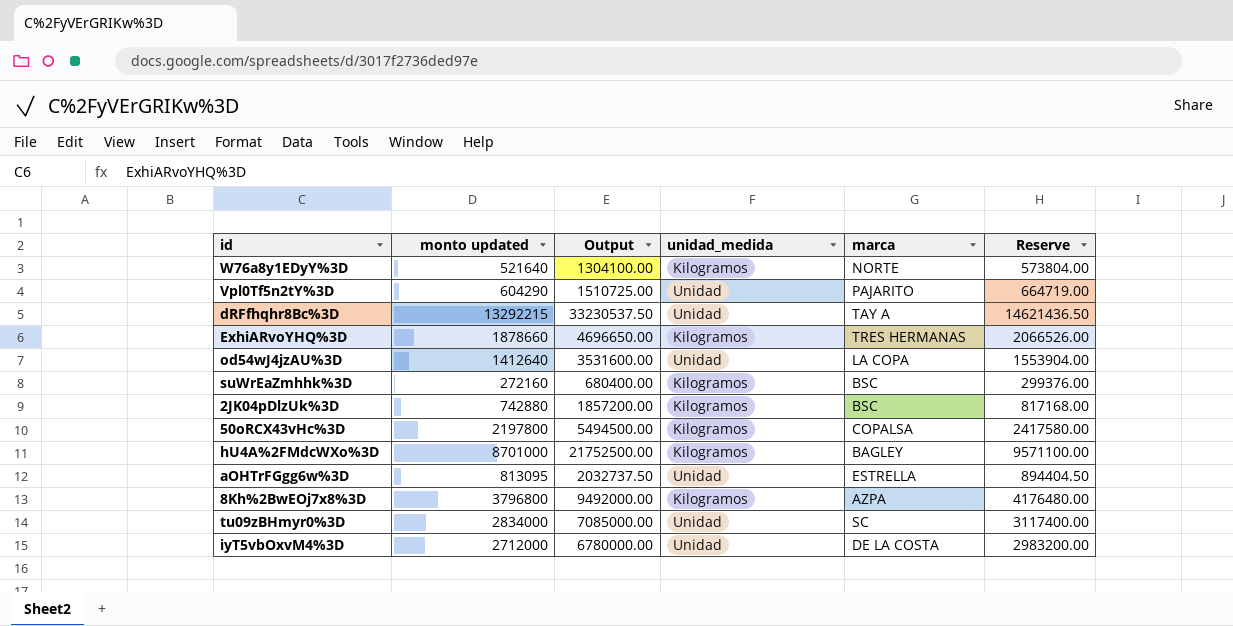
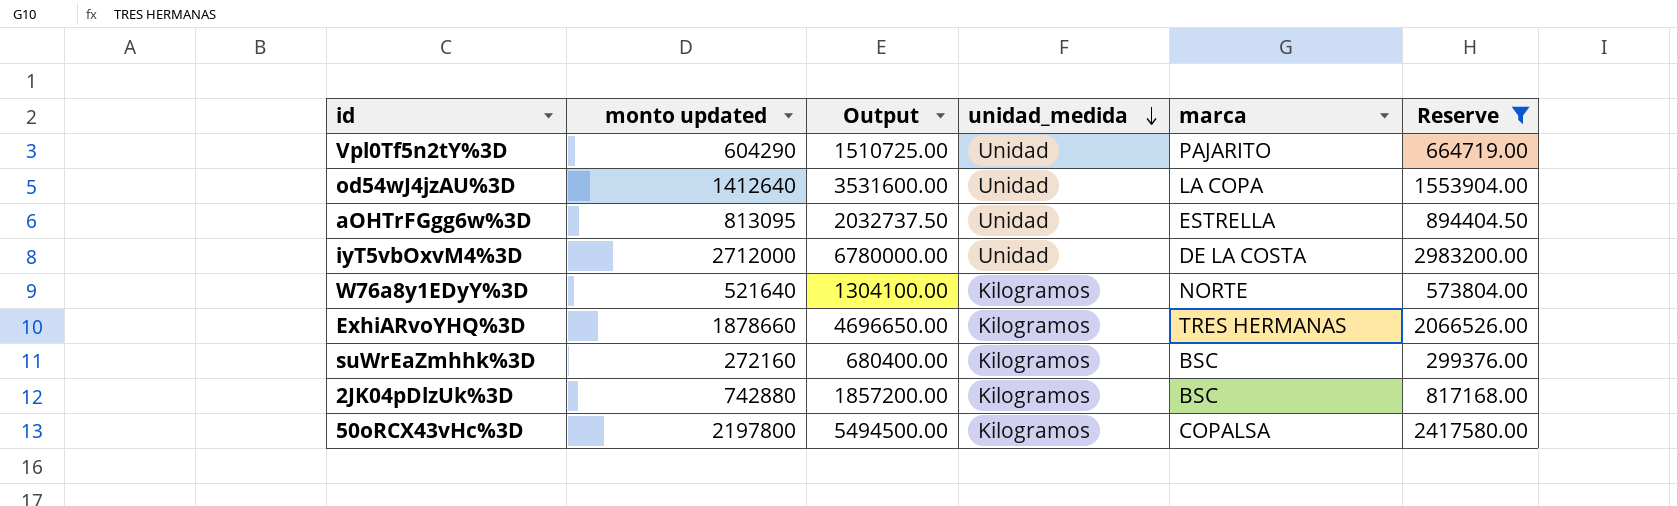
filter: none -> Reserve <= 2983200.00
row order: none -> unidad_medida descending

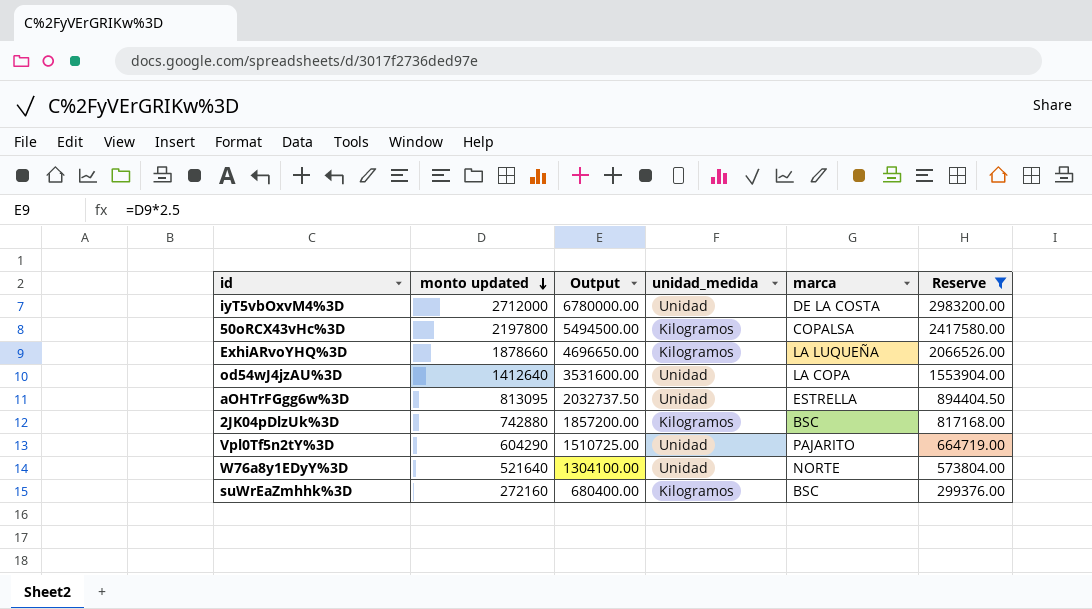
row order: unidad_medida descending -> monto updated descending
ExhiARvoYHQ%3D | marca: TRES HERMANAS -> LA LUQUEÑA
W76a8y1EDyY%3D | unidad_medida: Kilogramos -> Unidad

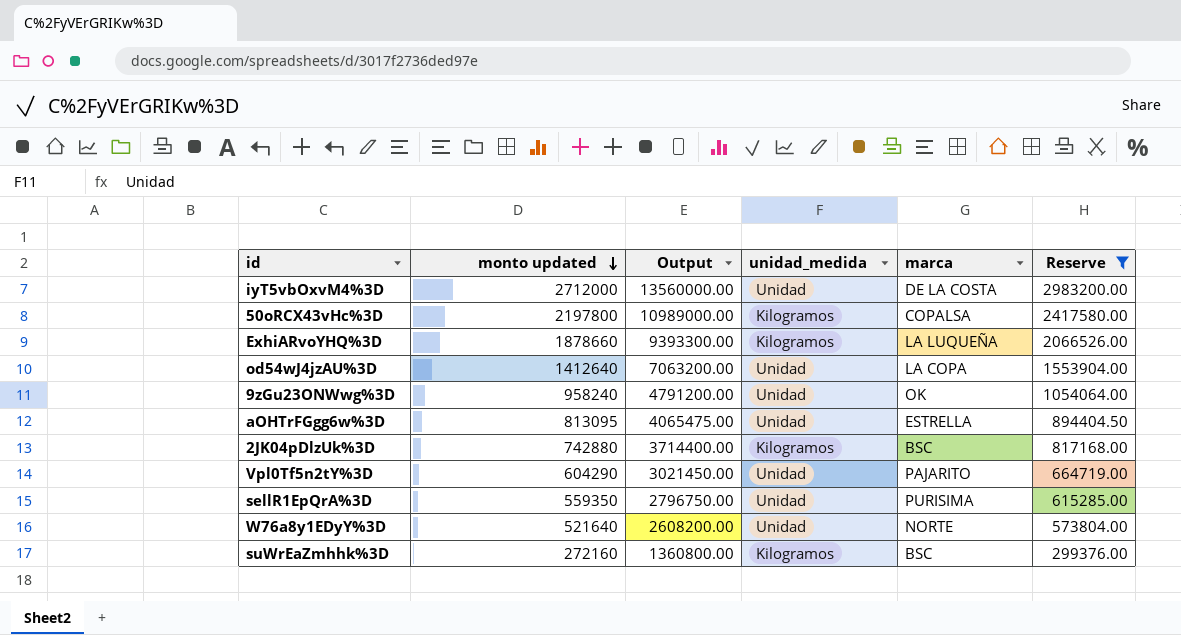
column Output | formula: [monto updated] * 2.5 -> [monto updated] * 5
row 9zGu23ONWwg%3D: none -> 958240 | 4791200.00 | Unidad | OK | 1054064.00
row sellR1EpQrA%3D: none -> 559350 | 2796750.00 | Unidad | PURISIMA | 615285.00

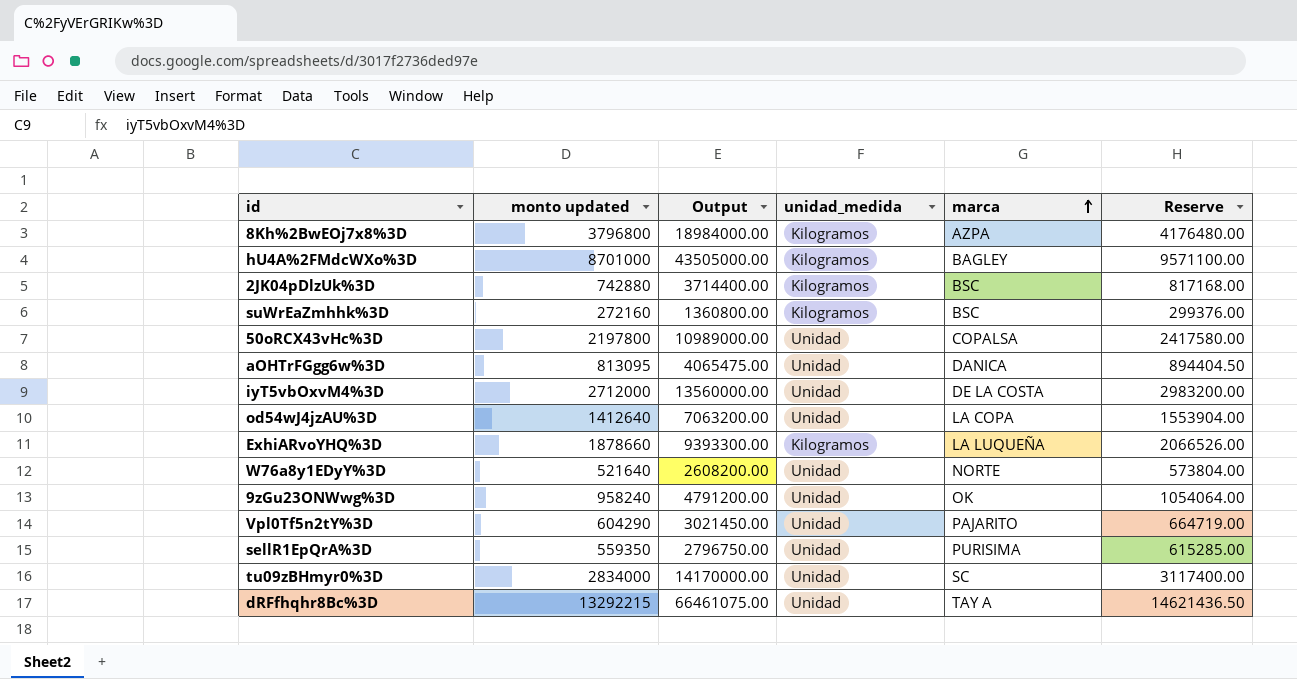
filter: Reserve <= 2983200.00 -> none
row order: monto updated descending -> marca ascending
50oRCX43vHc%3D | unidad_medida: Kilogramos -> Unidad
aOHTrFGgg6w%3D | marca: ESTRELLA -> DANICA

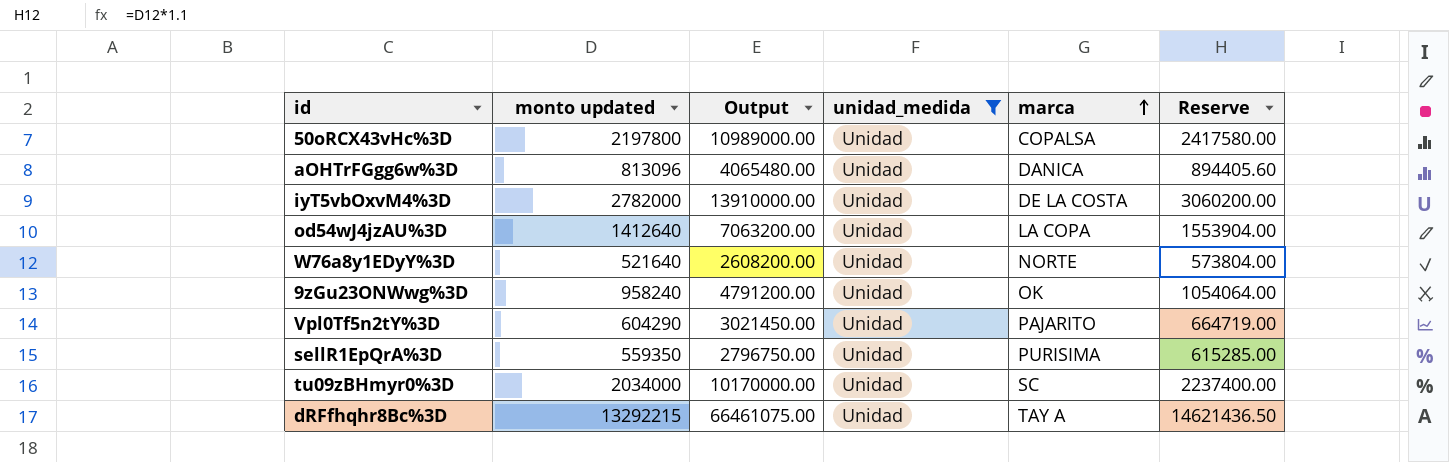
filter: none -> unidad_medida = Unidad
aOHTrFGgg6w%3D | monto updated: 813095 -> 813096
aOHTrFGgg6w%3D | Output: 4065475.00 -> 4065480.00
aOHTrFGgg6w%3D | Reserve: 894404.50 -> 894405.60
iyT5vbOxvM4%3D | monto updated: 2712000 -> 2782000
iyT5vbOxvM4%3D | Output: 13560000.00 -> 13910000.00
iyT5vbOxvM4%3D | Reserve: 2983200.00 -> 3060200.00
tu09zBHmyr0%3D | monto updated: 2834000 -> 2034000
tu09zBHmyr0%3D | Output: 14170000.00 -> 10170000.00
tu09zBHmyr0%3D | Reserve: 3117400.00 -> 2237400.00

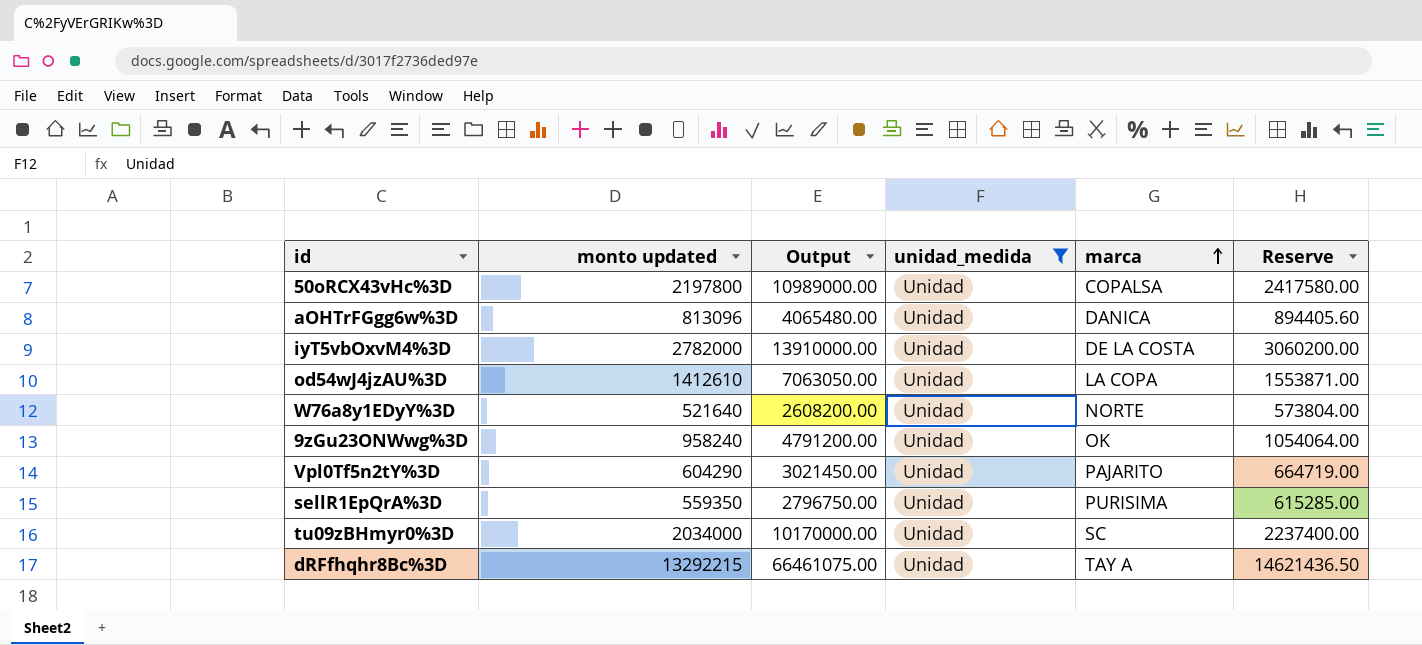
od54wJ4jzAU%3D | monto updated: 1412640 -> 1412610
od54wJ4jzAU%3D | Output: 7063200.00 -> 7063050.00
od54wJ4jzAU%3D | Reserve: 1553904.00 -> 1553871.00

